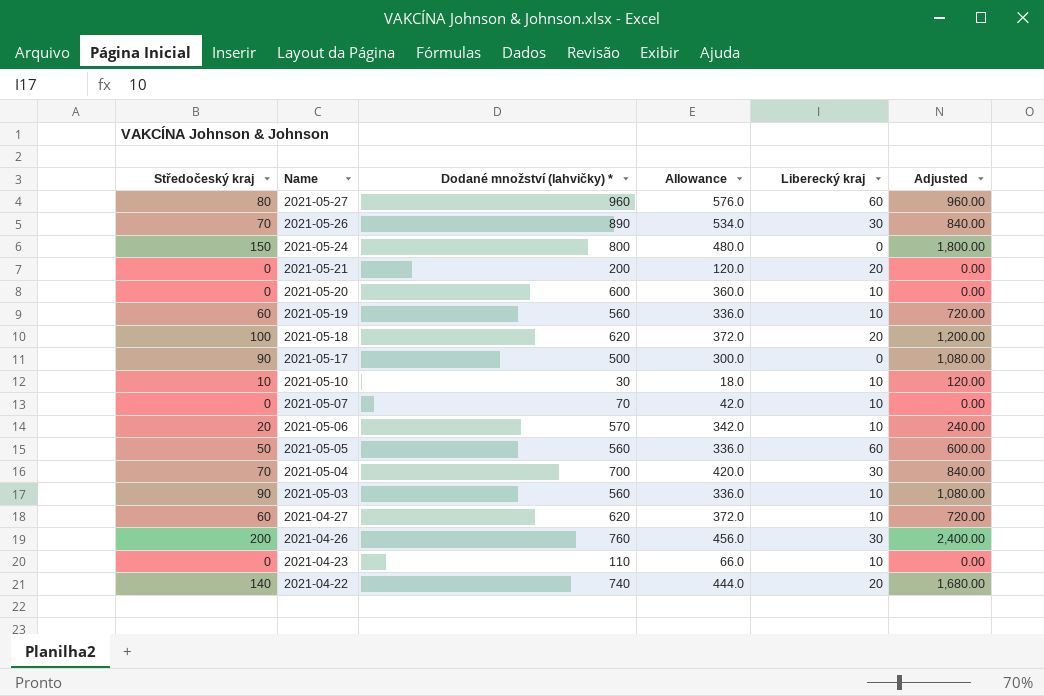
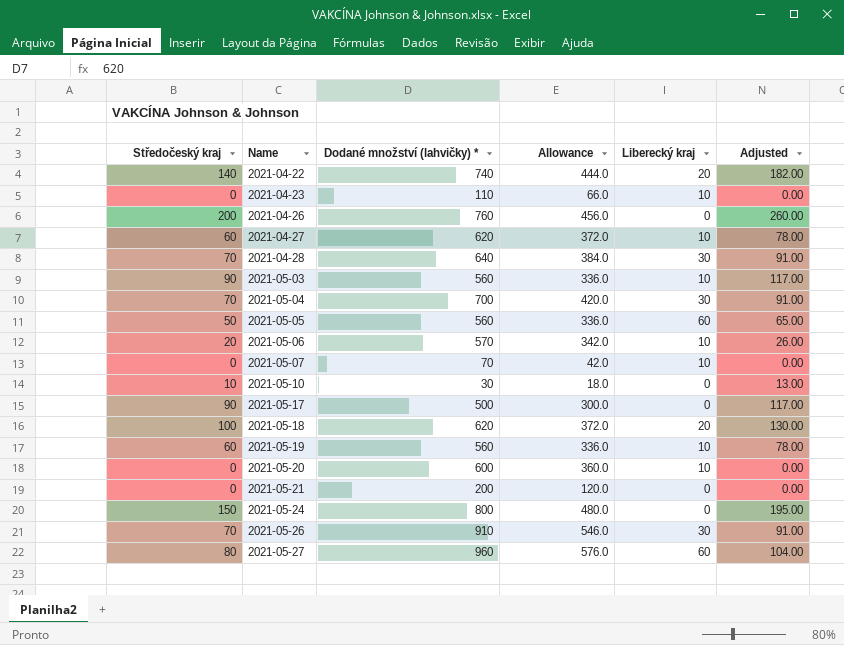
row order: Name descending -> Name ascending
column Adjusted | formula: [Středočeský kraj] * 12 -> [Středočeský kraj] * 1.3
2021-04-26 | Liberecký kraj: 30 -> 0
row 2021-04-28: none -> 70 | 640 | 384.0 | 30 | 91.00
2021-05-10 | Liberecký kraj: 10 -> 0
2021-05-21 | Liberecký kraj: 20 -> 0
2021-05-26 | Dodané množství (lahvičky) *: 890 -> 910
2021-05-26 | Allowance: 534.0 -> 546.0

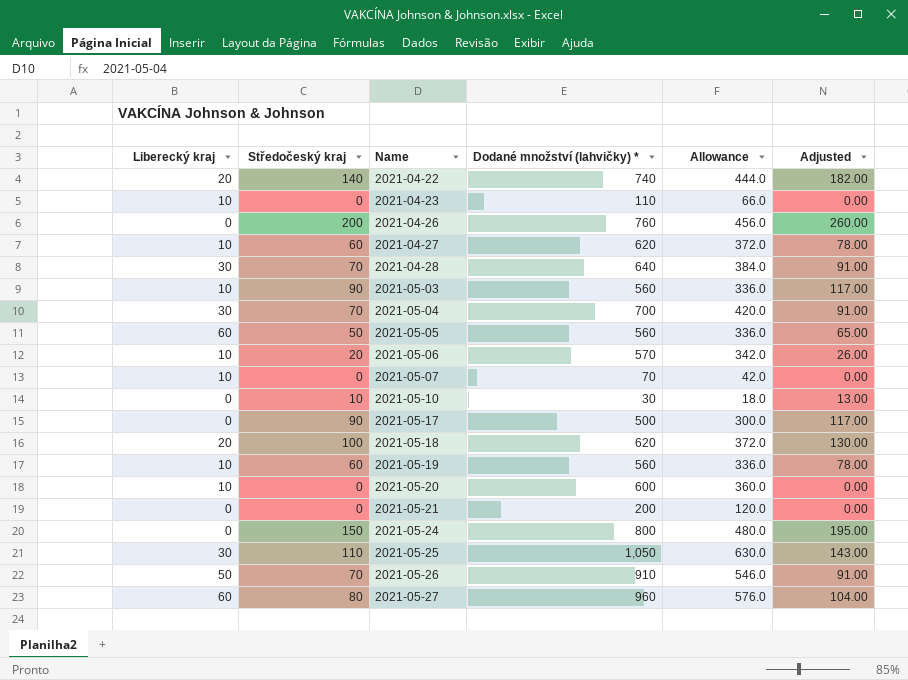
column Liberecký kraj | position: 5 -> 1
row 2021-05-25: none -> 30 | 110 | 1,050 | 630.0 | 143.00
2021-05-26 | Liberecký kraj: 30 -> 50

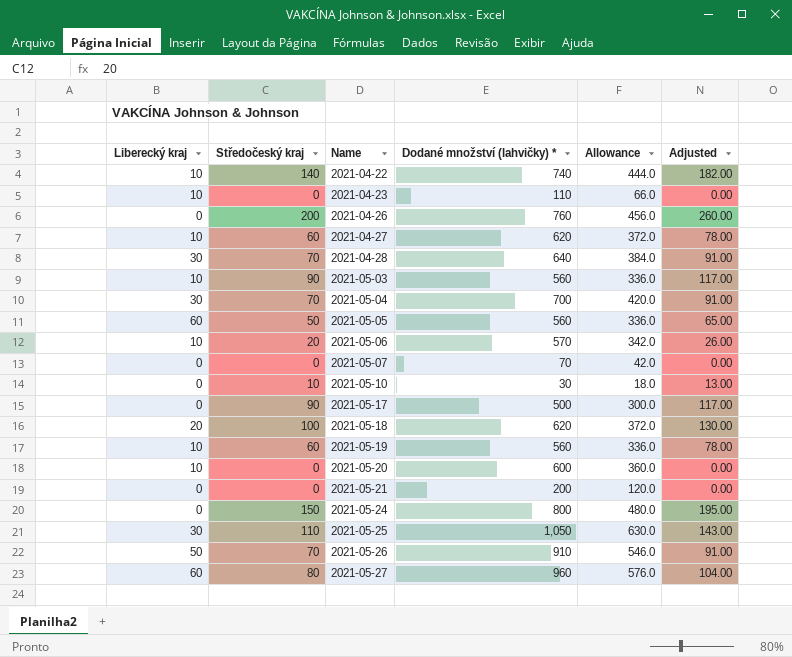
2021-04-22 | Liberecký kraj: 20 -> 10
2021-05-07 | Liberecký kraj: 10 -> 0

